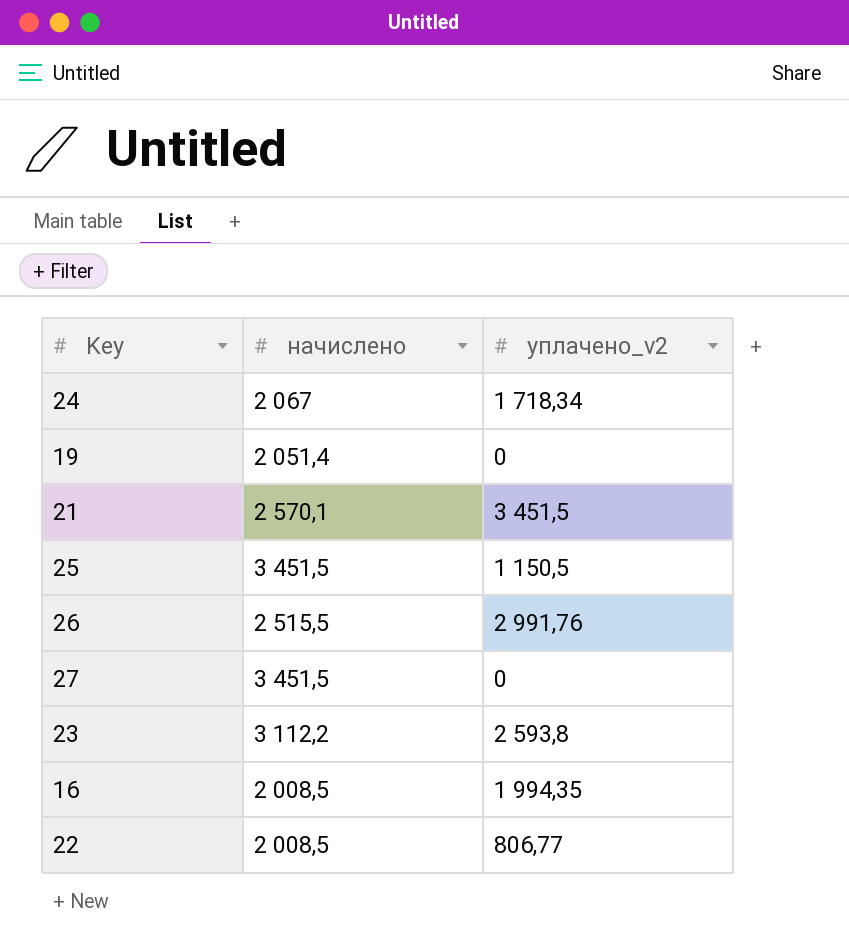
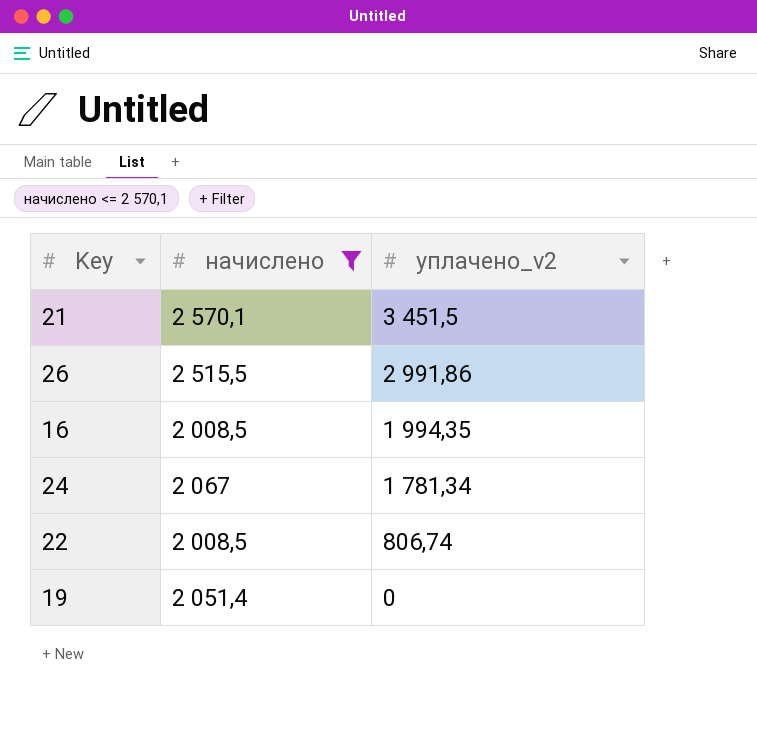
filter: none -> начислено <= 2 570,1
row order: none -> уплачено_v2 descending
26 | уплачено_v2: 2 991,76 -> 2 991,86
24 | уплачено_v2: 1 718,34 -> 1 781,34
22 | уплачено_v2: 806,77 -> 806,74

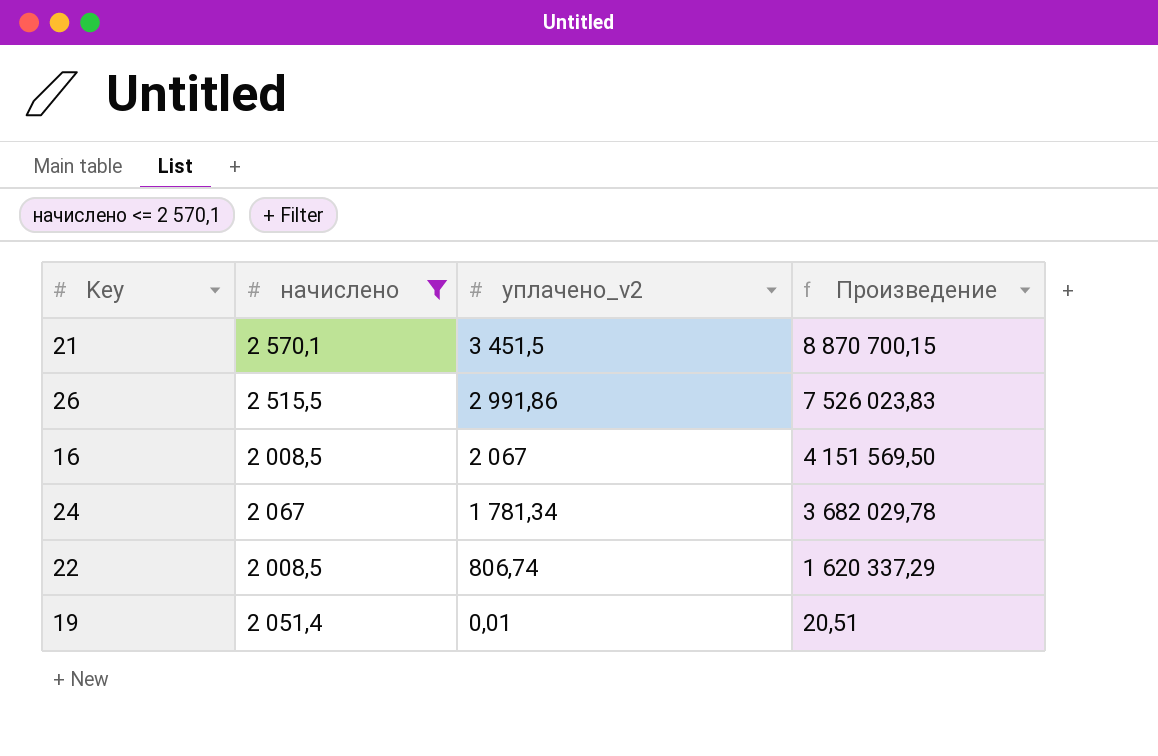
column Произведение | formula: none -> [начислено] * [уплачено_v2]
16 | уплачено_v2: 1 994,35 -> 2 067
19 | уплачено_v2: 0 -> 0,01

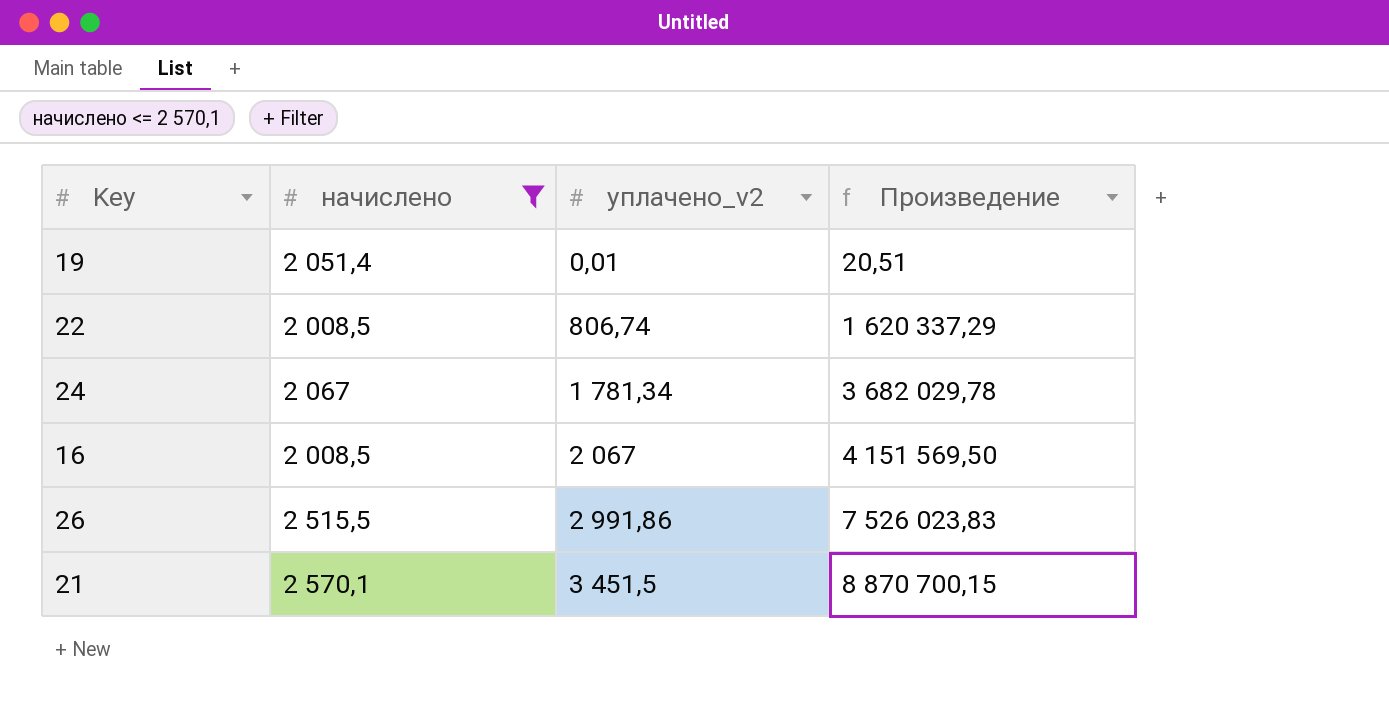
row order: уплачено_v2 descending -> уплачено_v2 ascending

